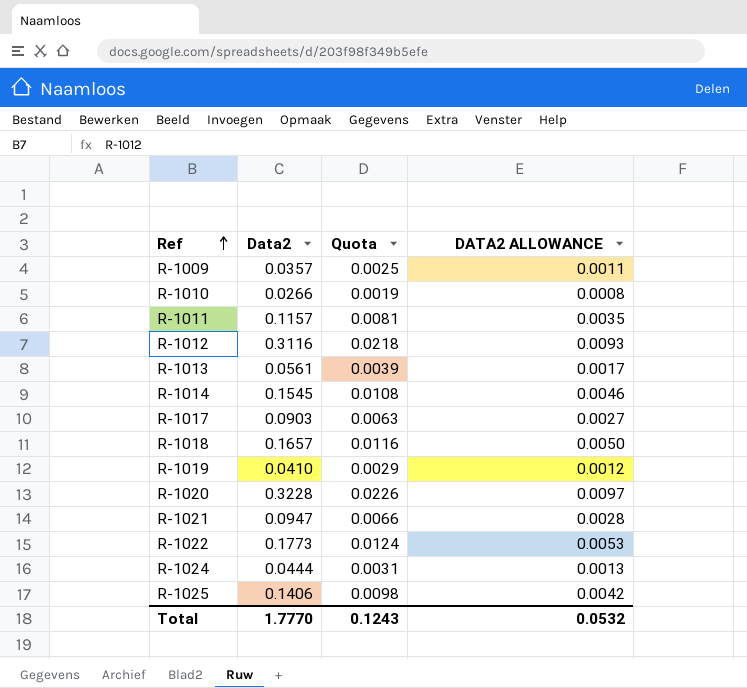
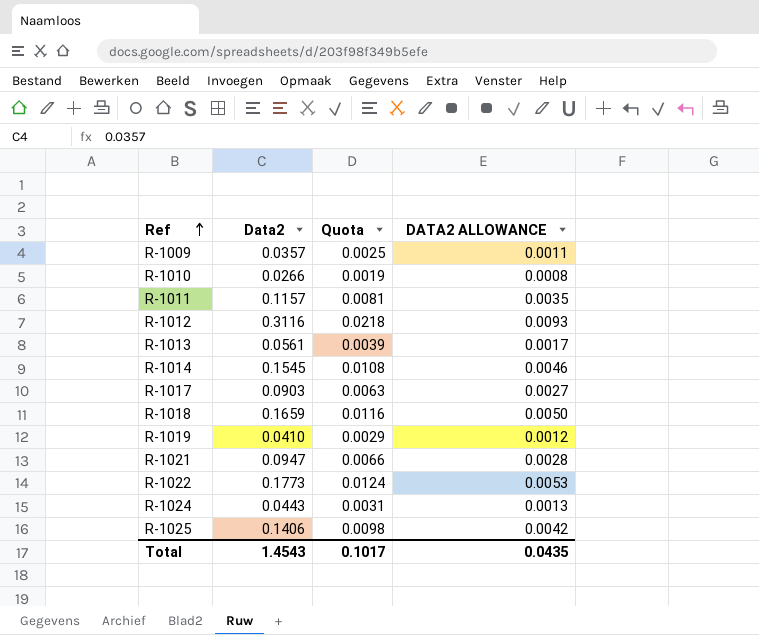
row R-1020: 0.3228 | 0.0226 | 0.0097 -> none
R-1018 | Data2: 0.1657 -> 0.1659
R-1024 | Data2: 0.0444 -> 0.0443
Total | Data2: 1.7770 -> 1.4543
Total | Quota: 0.1243 -> 0.1017
Total | DATA2 ALLOWANCE: 0.0532 -> 0.0435

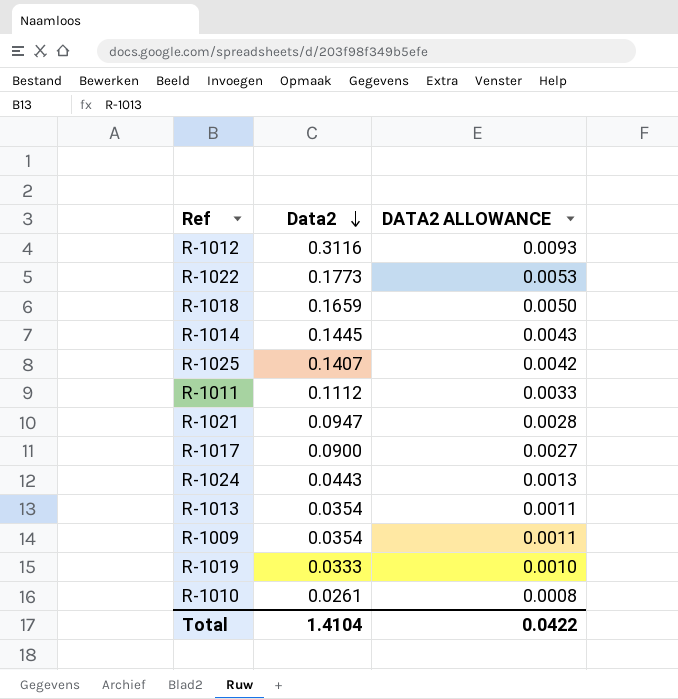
row order: Ref ascending -> Data2 descending
column Quota | formula: [Data2] * 0.07 -> none
R-1014 | Data2: 0.1545 -> 0.1445
R-1014 | DATA2 ALLOWANCE: 0.0046 -> 0.0043
R-1025 | Data2: 0.1406 -> 0.1407
R-1011 | Data2: 0.1157 -> 0.1112
R-1011 | DATA2 ALLOWANCE: 0.0035 -> 0.0033
R-1017 | Data2: 0.0903 -> 0.0900
R-1013 | Data2: 0.0561 -> 0.0354
R-1013 | DATA2 ALLOWANCE: 0.0017 -> 0.0011
R-1009 | Data2: 0.0357 -> 0.0354
R-1019 | Data2: 0.0410 -> 0.0333
R-1019 | DATA2 ALLOWANCE: 0.0012 -> 0.0010
R-1010 | Data2: 0.0266 -> 0.0261
Total | Data2: 1.4543 -> 1.4104
Total | DATA2 ALLOWANCE: 0.0435 -> 0.0422

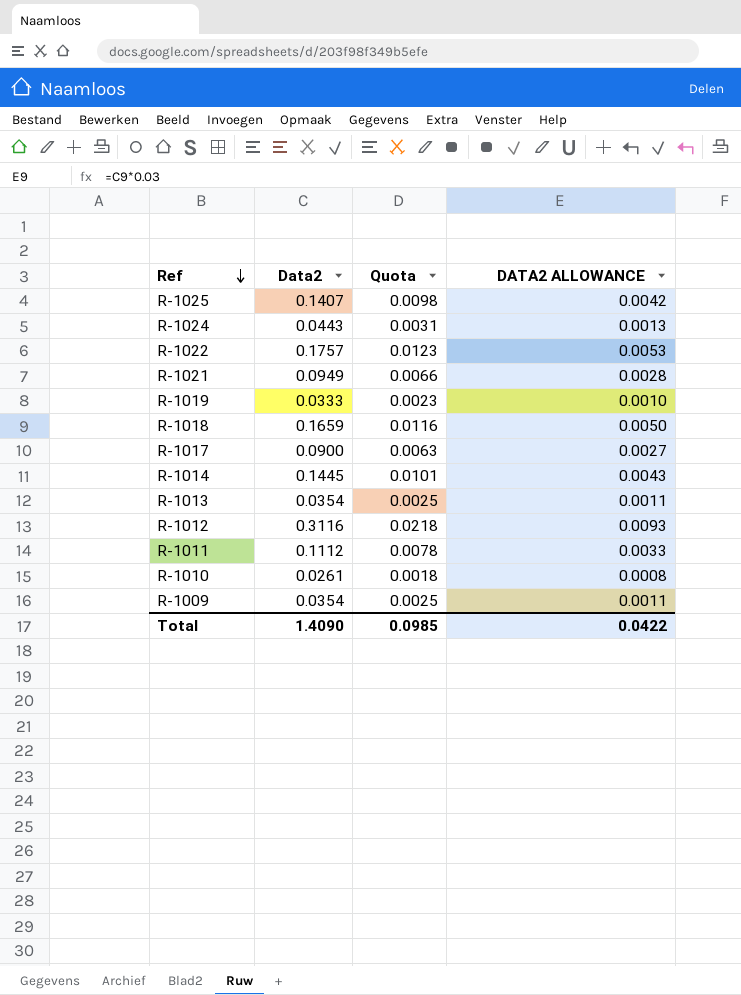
row order: Data2 descending -> Ref descending
column Quota | formula: none -> [Data2] * 0.07
R-1022 | Data2: 0.1773 -> 0.1757
R-1021 | Data2: 0.0947 -> 0.0949
Total | Data2: 1.4104 -> 1.4090

